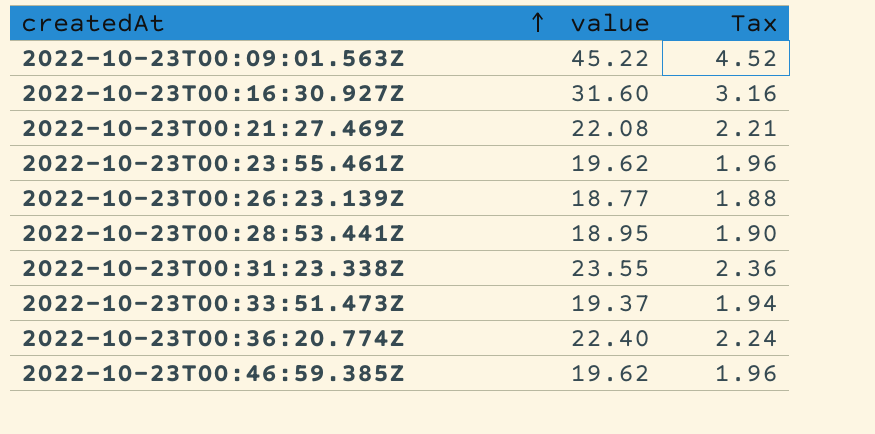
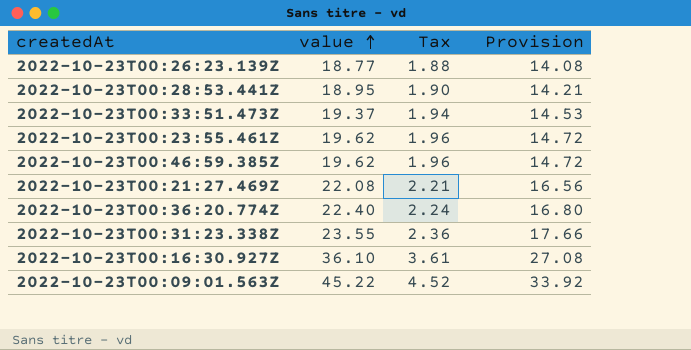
row order: createdAt ascending -> value ascending
column Provision | formula: none -> [value] * 0.75
2022-10-23T00:16:30.927Z | value: 31.60 -> 36.10
2022-10-23T00:16:30.927Z | Tax: 3.16 -> 3.61

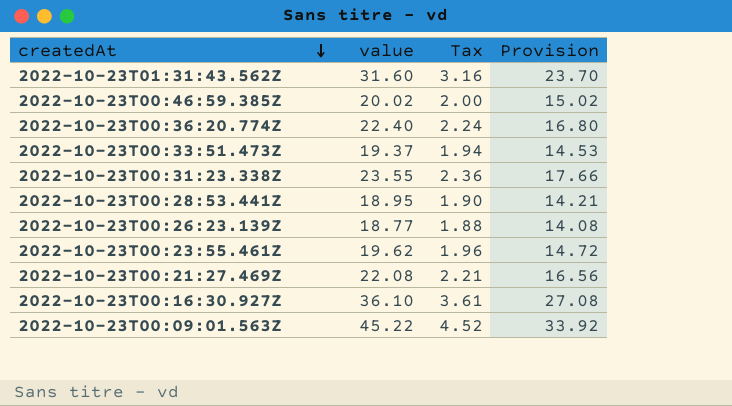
row order: value ascending -> createdAt descending
row 2022-10-23T01:31:43.562Z: none -> 31.60 | 3.16 | 23.70
2022-10-23T00:46:59.385Z | value: 19.62 -> 20.02
2022-10-23T00:46:59.385Z | Tax: 1.96 -> 2.00
2022-10-23T00:46:59.385Z | Provision: 14.72 -> 15.02

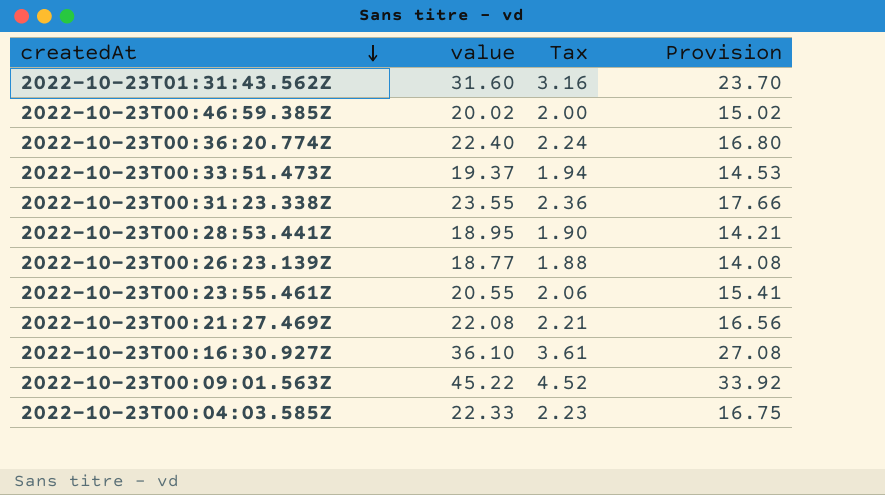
2022-10-23T00:23:55.461Z | value: 19.62 -> 20.55
2022-10-23T00:23:55.461Z | Tax: 1.96 -> 2.06
2022-10-23T00:23:55.461Z | Provision: 14.72 -> 15.41
row 2022-10-23T00:04:03.585Z: none -> 22.33 | 2.23 | 16.75

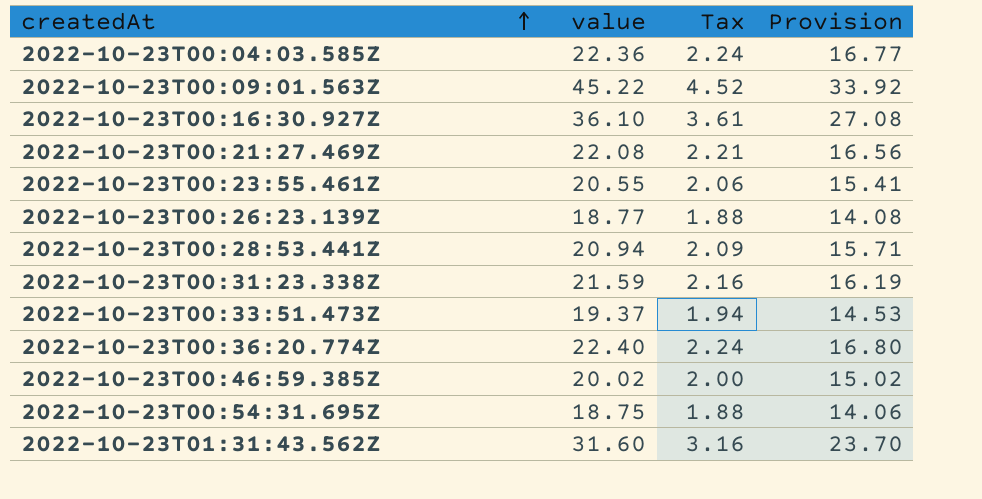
row order: createdAt descending -> createdAt ascending
2022-10-23T00:04:03.585Z | value: 22.33 -> 22.36
2022-10-23T00:04:03.585Z | Tax: 2.23 -> 2.24
2022-10-23T00:04:03.585Z | Provision: 16.75 -> 16.77
2022-10-23T00:28:53.441Z | value: 18.95 -> 20.94
2022-10-23T00:28:53.441Z | Tax: 1.90 -> 2.09
2022-10-23T00:28:53.441Z | Provision: 14.21 -> 15.71
2022-10-23T00:31:23.338Z | value: 23.55 -> 21.59
2022-10-23T00:31:23.338Z | Tax: 2.36 -> 2.16
2022-10-23T00:31:23.338Z | Provision: 17.66 -> 16.19
row 2022-10-23T00:54:31.695Z: none -> 18.75 | 1.88 | 14.06

